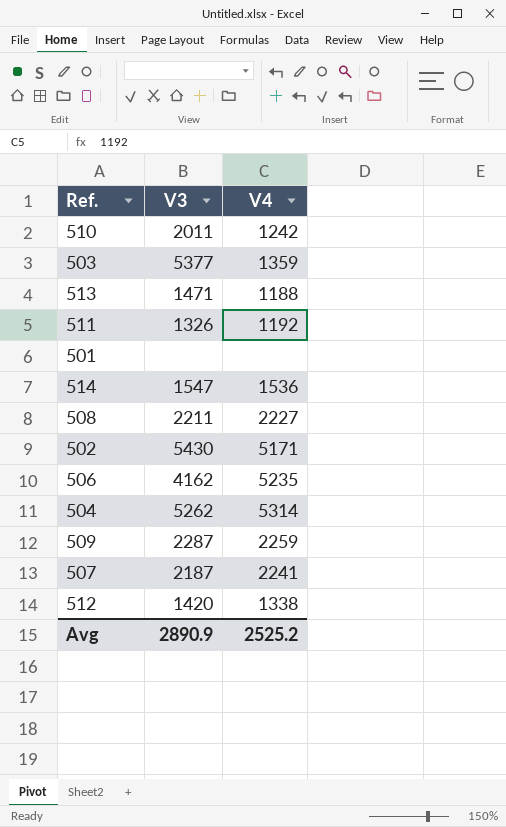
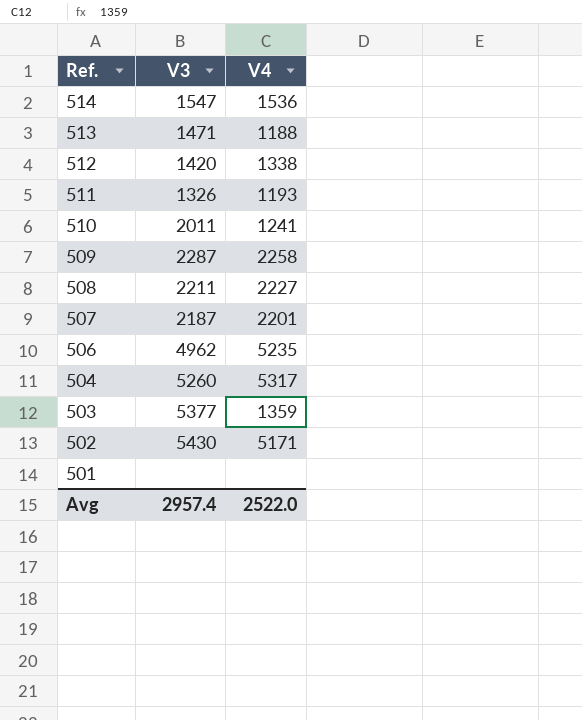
row order: none -> Ref. descending
511 | V4: 1192 -> 1193
510 | V4: 1242 -> 1241
509 | V4: 2259 -> 2258
507 | V4: 2241 -> 2201
506 | V3: 4162 -> 4962
504 | V3: 5262 -> 5260
504 | V4: 5314 -> 5317
Avg | V3: 2890.9 -> 2957.4
Avg | V4: 2525.2 -> 2522.0

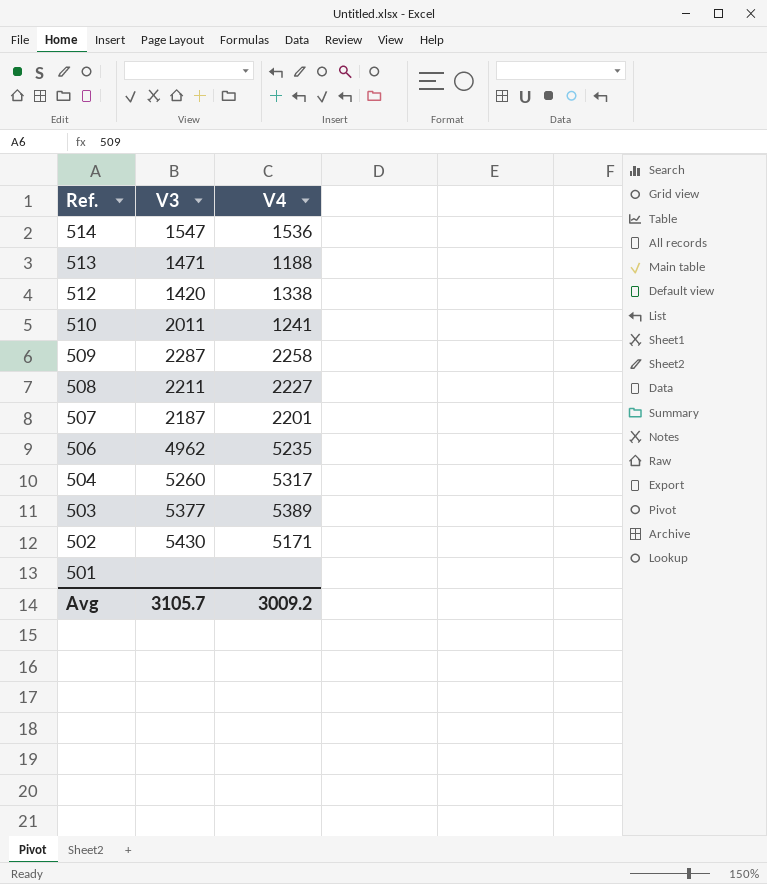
row 511: 1326 | 1193 -> none
503 | V4: 1359 -> 5389
Avg | V3: 2957.4 -> 3105.7
Avg | V4: 2522.0 -> 3009.2

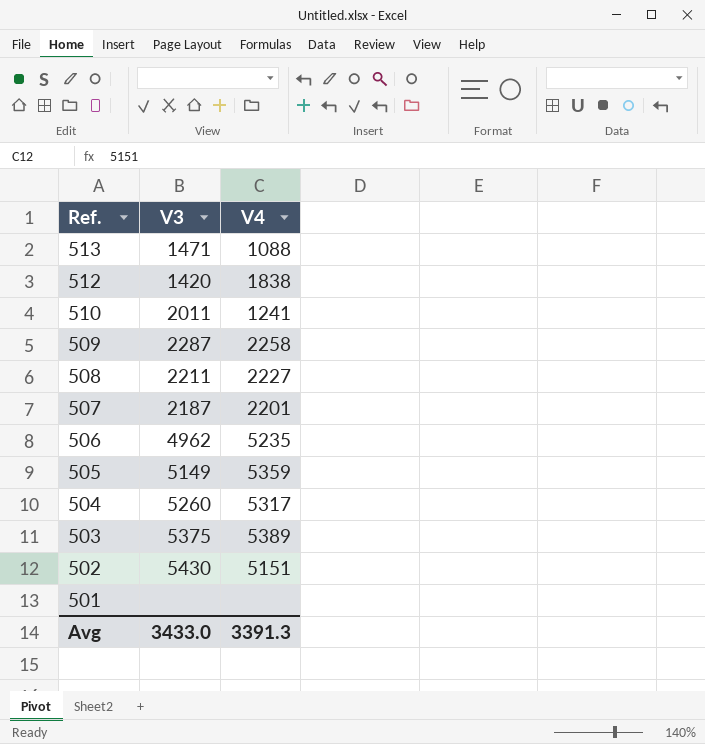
row 514: 1547 | 1536 -> none
513 | V4: 1188 -> 1088
512 | V4: 1338 -> 1838
row 505: none -> 5149 | 5359
503 | V3: 5377 -> 5375
502 | V4: 5171 -> 5151
Avg | V3: 3105.7 -> 3433.0
Avg | V4: 3009.2 -> 3391.3

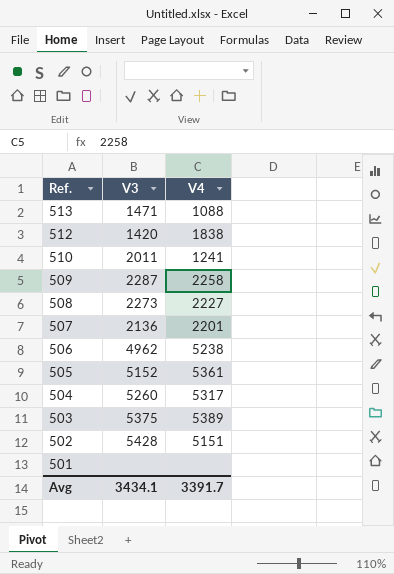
508 | V3: 2211 -> 2273
507 | V3: 2187 -> 2136
506 | V4: 5235 -> 5238
505 | V3: 5149 -> 5152
505 | V4: 5359 -> 5361
502 | V3: 5430 -> 5428
Avg | V3: 3433.0 -> 3434.1
Avg | V4: 3391.3 -> 3391.7

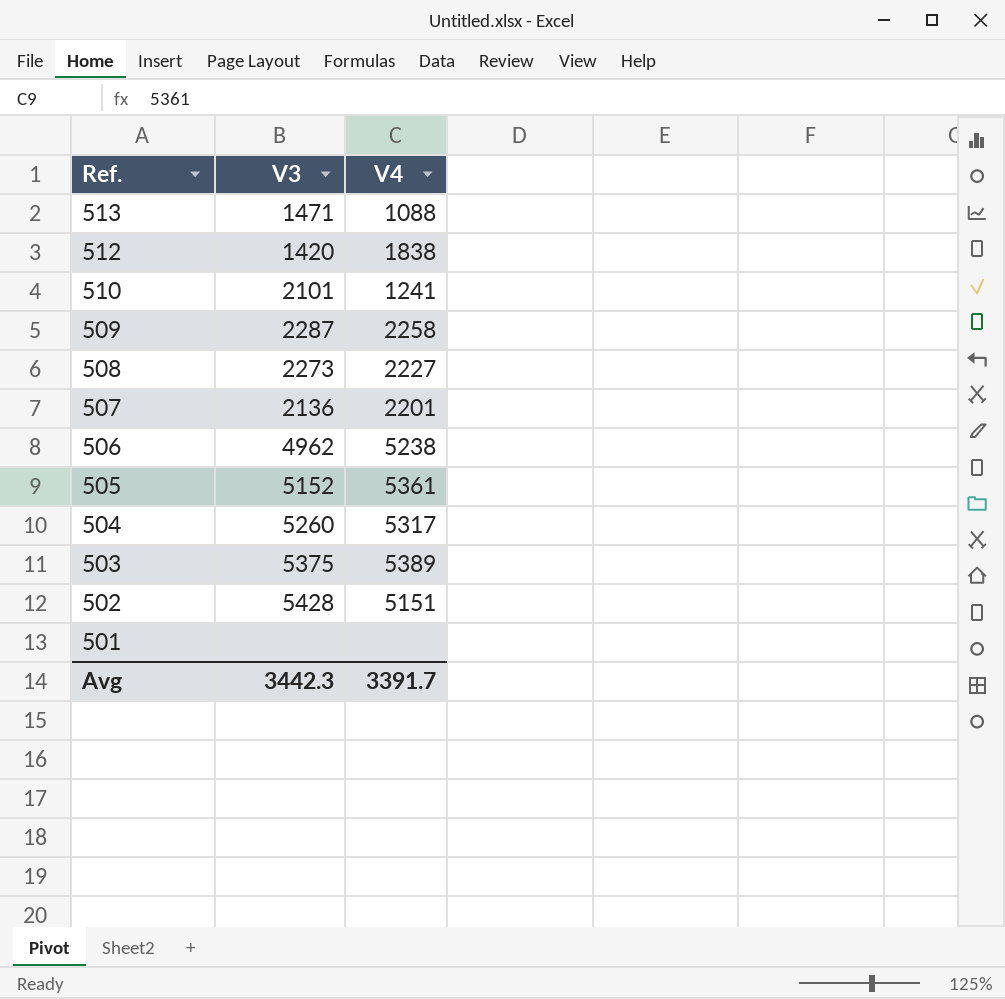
510 | V3: 2011 -> 2101
Avg | V3: 3434.1 -> 3442.3

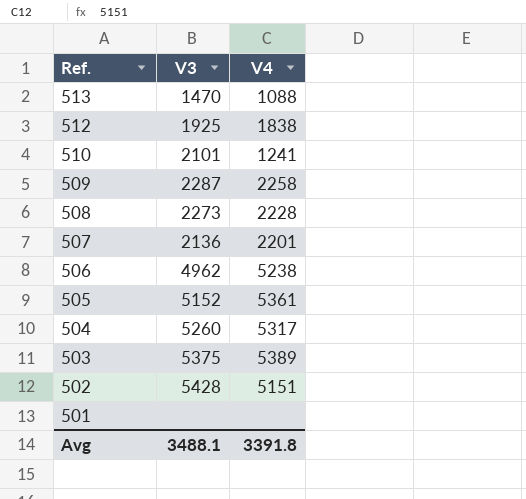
513 | V3: 1471 -> 1470
512 | V3: 1420 -> 1925
508 | V4: 2227 -> 2228
Avg | V3: 3442.3 -> 3488.1
Avg | V4: 3391.7 -> 3391.8

